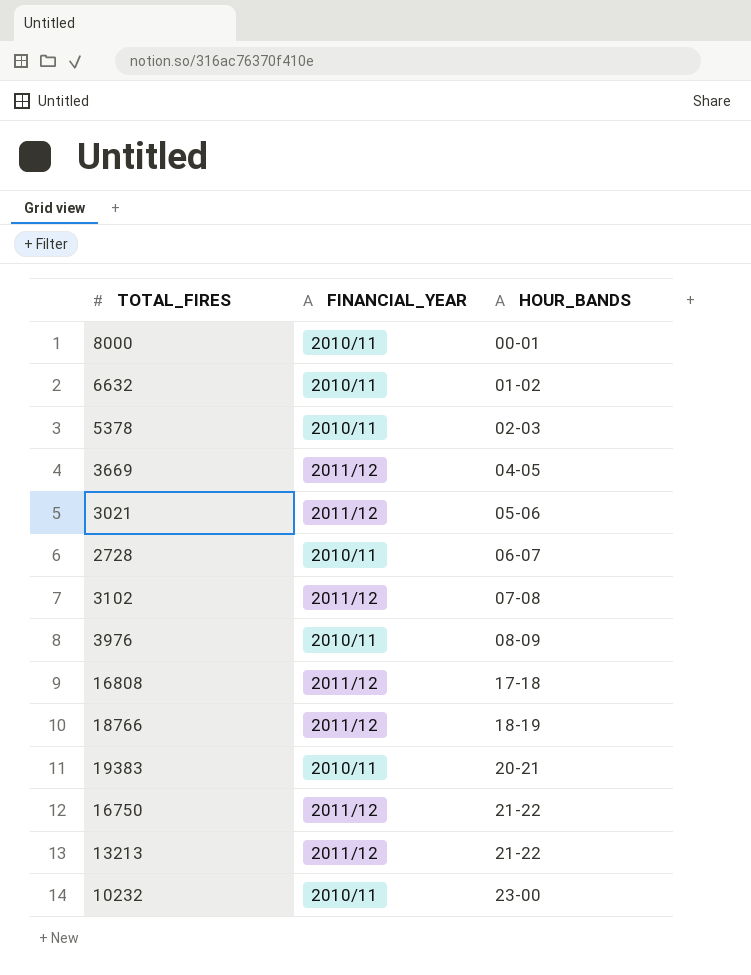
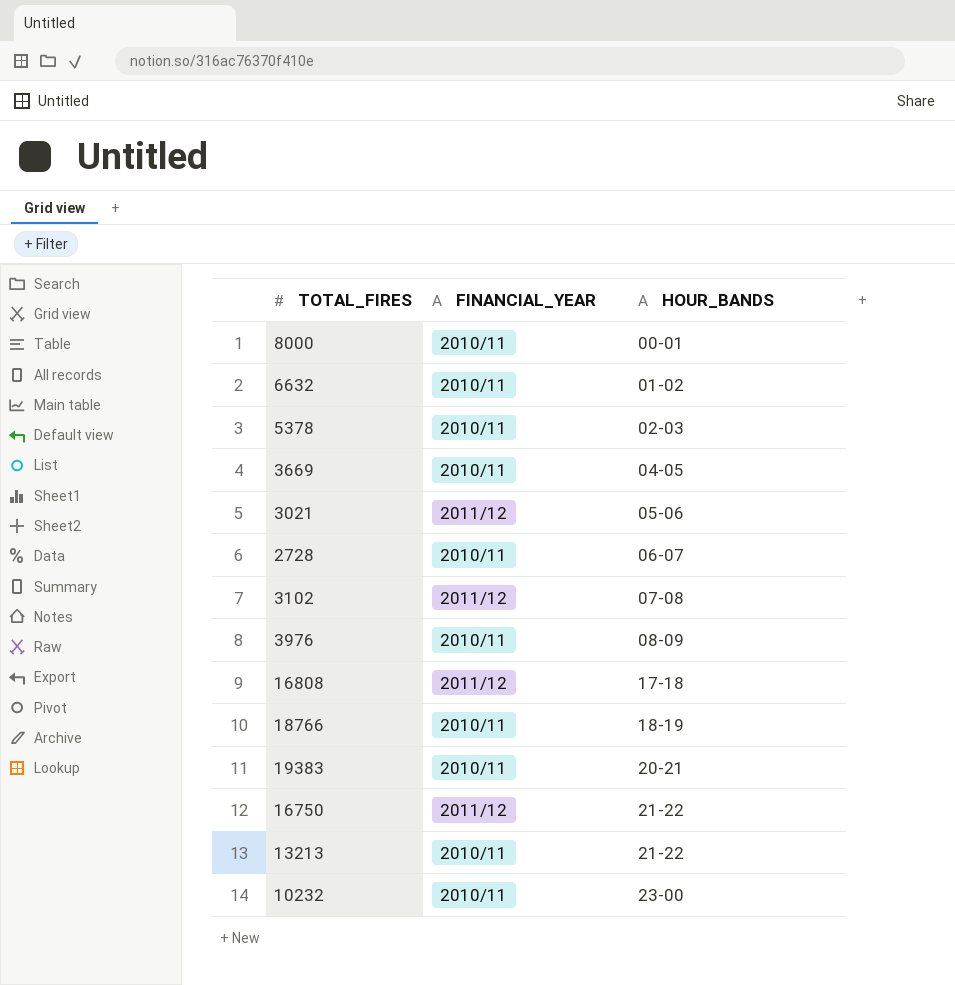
3669 | FINANCIAL_YEAR: 2011/12 -> 2010/11
18766 | FINANCIAL_YEAR: 2011/12 -> 2010/11
13213 | FINANCIAL_YEAR: 2011/12 -> 2010/11

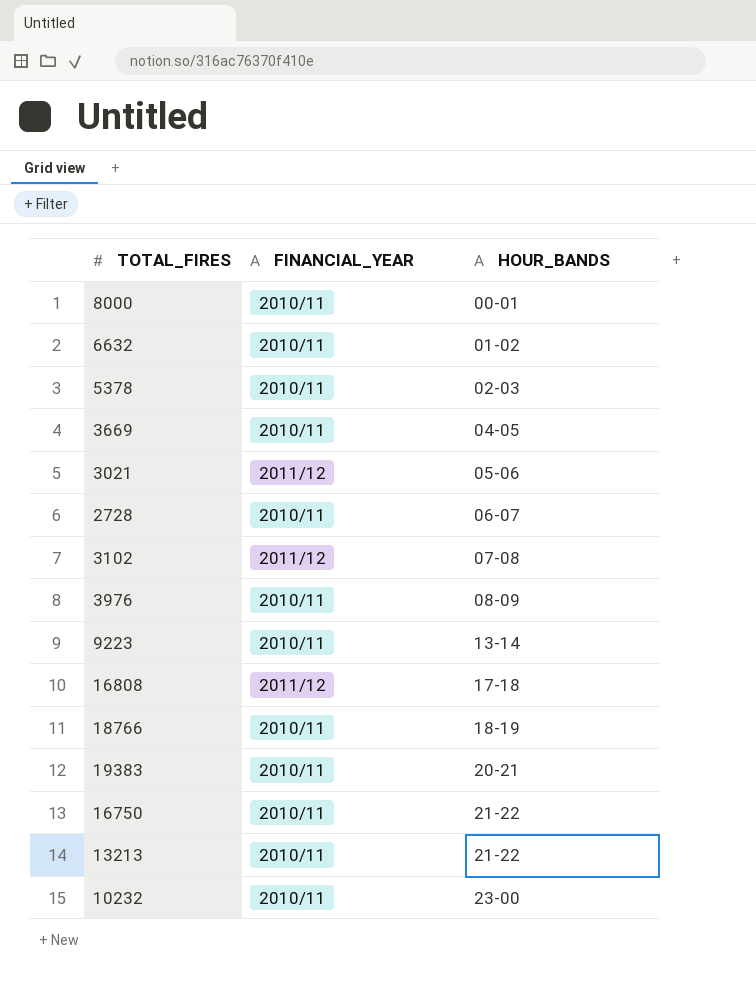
row 9223: none -> 2010/11 | 13-14
16750 | FINANCIAL_YEAR: 2011/12 -> 2010/11

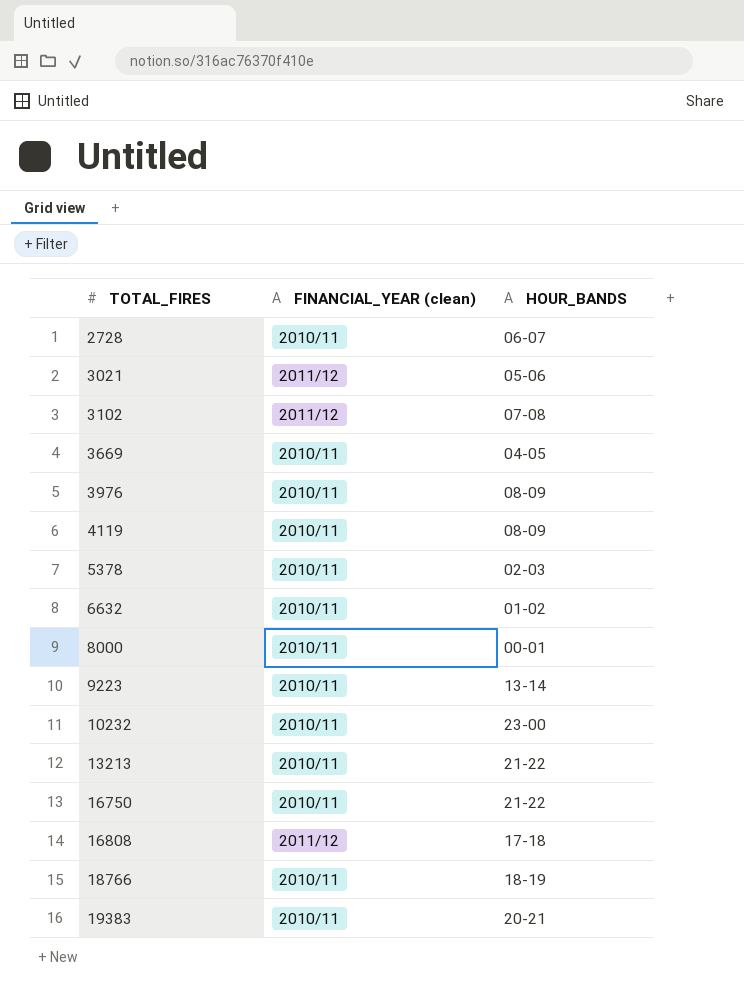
row order: HOUR_BANDS ascending -> TOTAL_FIRES ascending
column name: FINANCIAL_YEAR -> FINANCIAL_YEAR (clean)
row 4119: none -> 2010/11 | 08-09

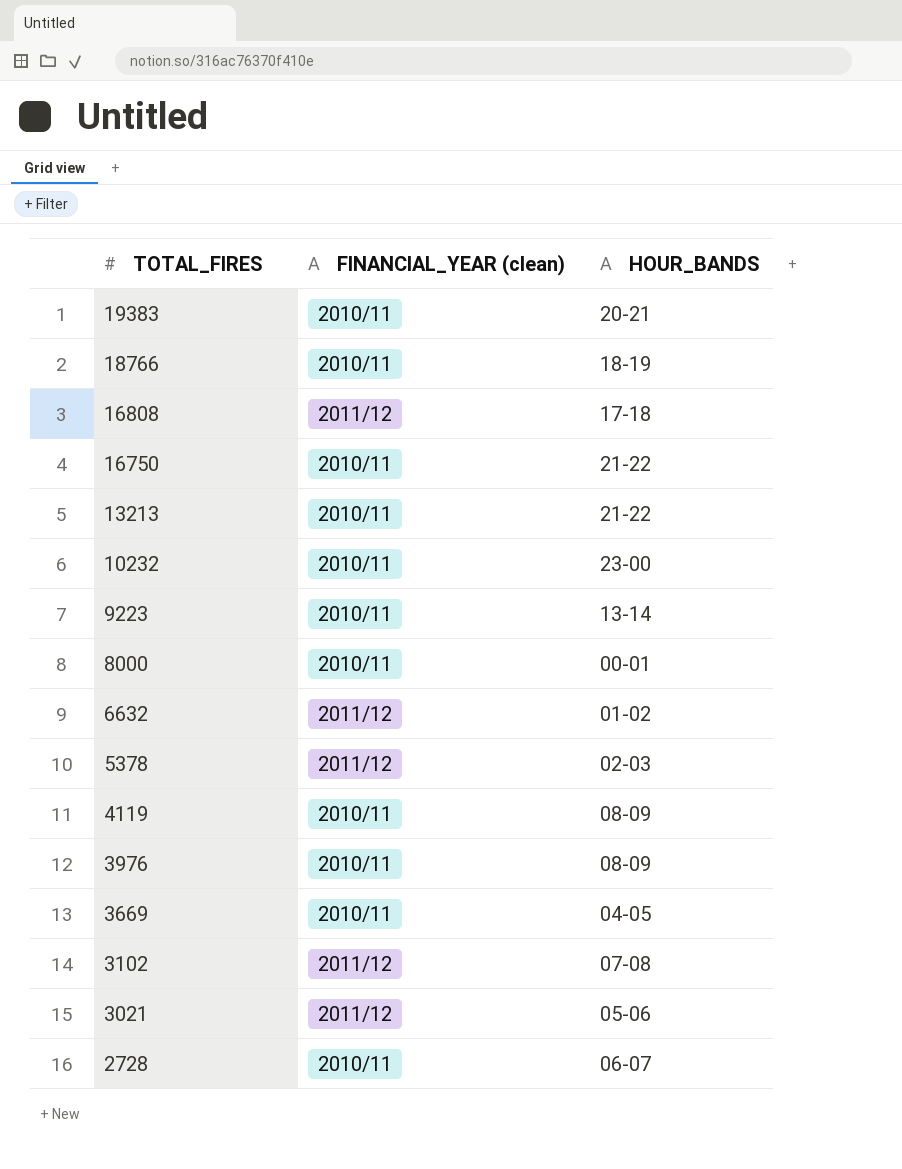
row order: TOTAL_FIRES ascending -> TOTAL_FIRES descending
6632 | FINANCIAL_YEAR (clean): 2010/11 -> 2011/12
5378 | FINANCIAL_YEAR (clean): 2010/11 -> 2011/12

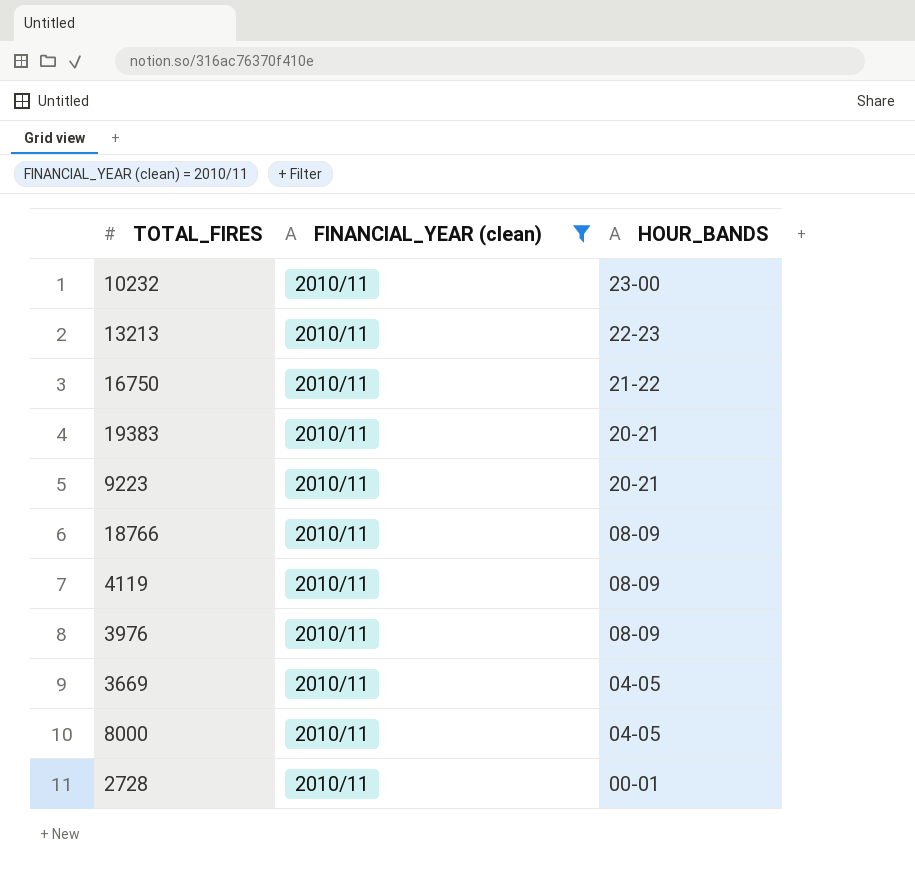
filter: none -> FINANCIAL_YEAR (clean) = 2010/11
row order: TOTAL_FIRES descending -> HOUR_BANDS descending
13213 | HOUR_BANDS: 21-22 -> 22-23
9223 | HOUR_BANDS: 13-14 -> 20-21
18766 | HOUR_BANDS: 18-19 -> 08-09
8000 | HOUR_BANDS: 00-01 -> 04-05
2728 | HOUR_BANDS: 06-07 -> 00-01

